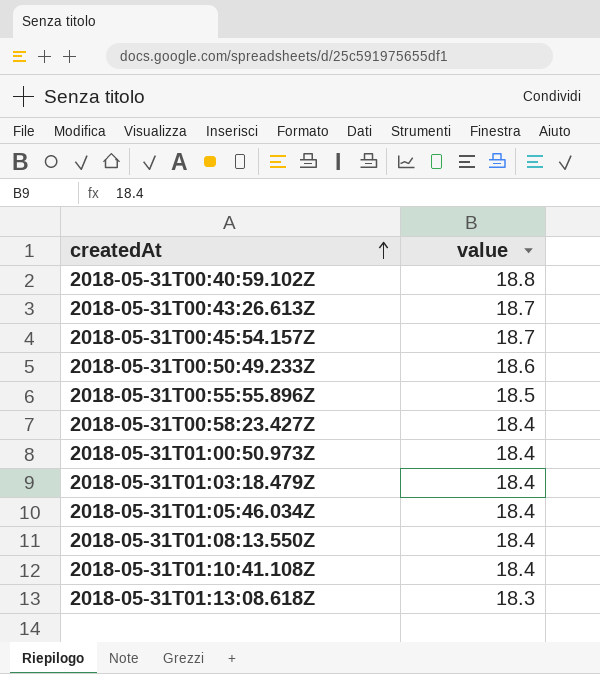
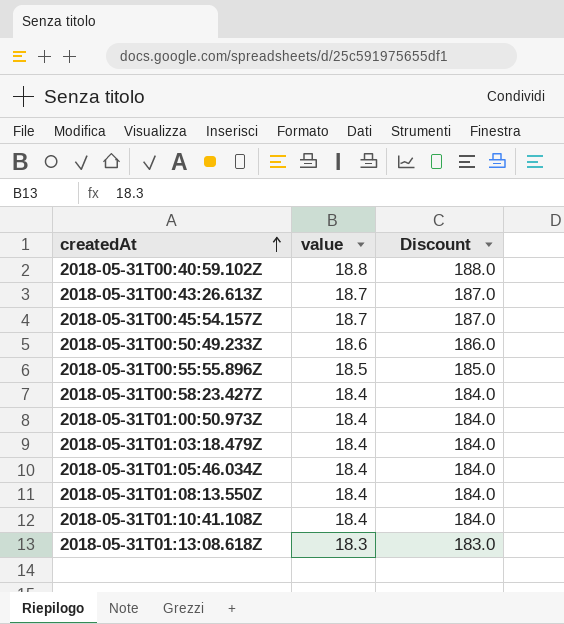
column Discount | formula: none -> [value] * 10

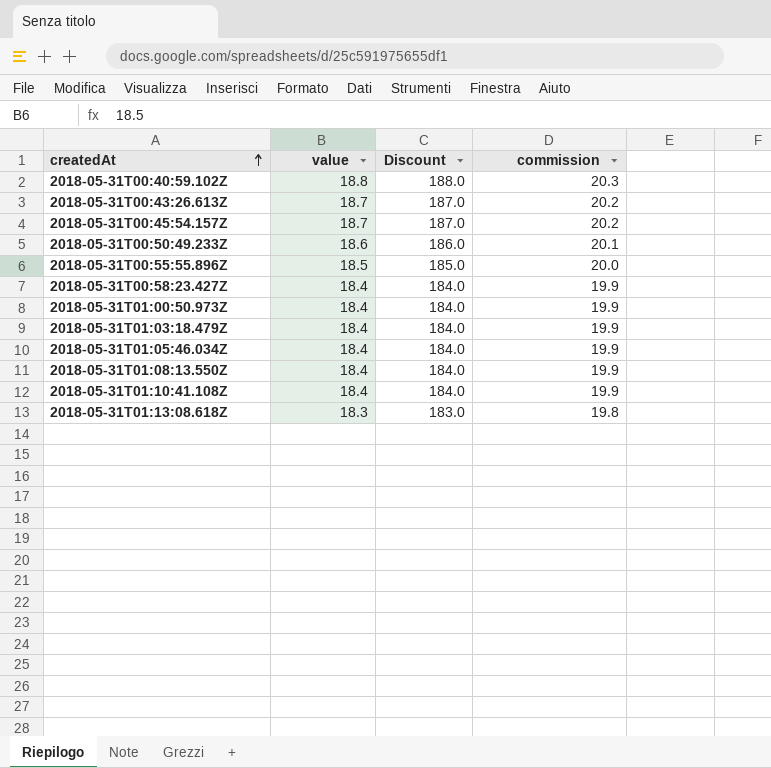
column commission | formula: none -> [value] * 1.08

